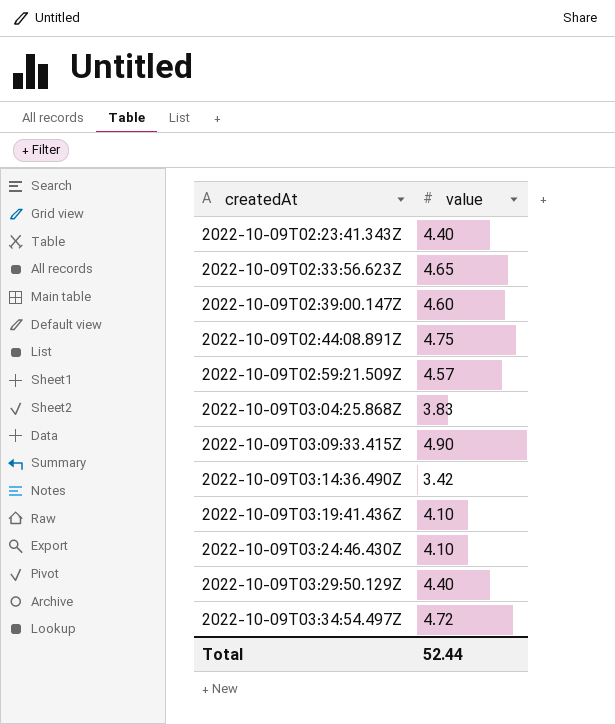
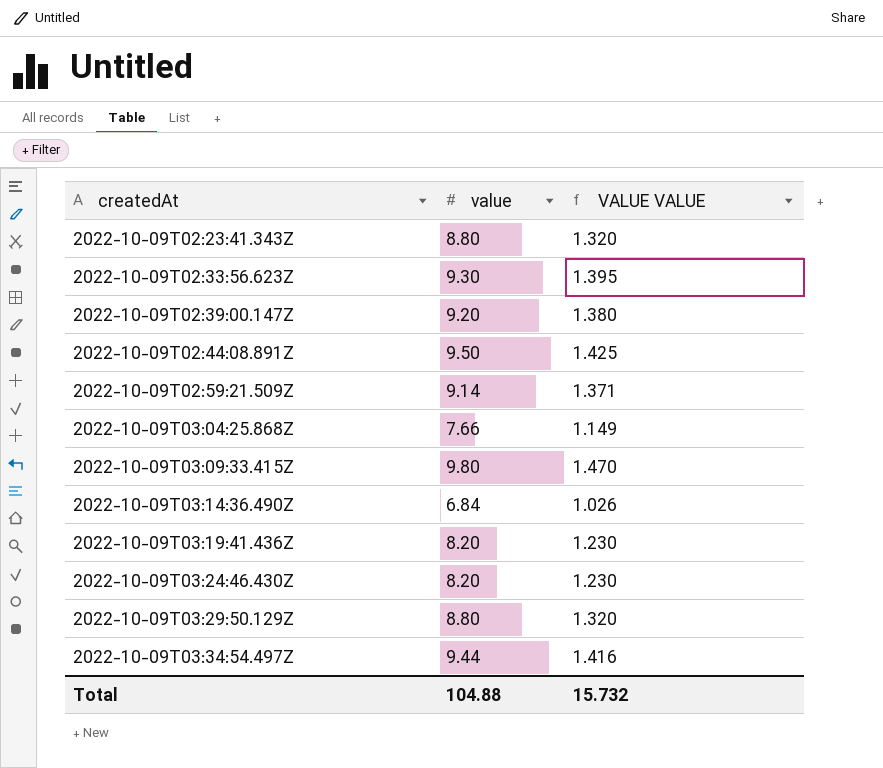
column VALUE VALUE | formula: none -> [value] * 0.15
2022-10-09T02:23:41.343Z | value: 4.40 -> 8.80
2022-10-09T02:33:56.623Z | value: 4.65 -> 9.30
2022-10-09T02:39:00.147Z | value: 4.60 -> 9.20
2022-10-09T02:44:08.891Z | value: 4.75 -> 9.50
2022-10-09T02:59:21.509Z | value: 4.57 -> 9.14
2022-10-09T03:04:25.868Z | value: 3.83 -> 7.66
2022-10-09T03:09:33.415Z | value: 4.90 -> 9.80
2022-10-09T03:14:36.490Z | value: 3.42 -> 6.84
2022-10-09T03:19:41.436Z | value: 4.10 -> 8.20
2022-10-09T03:24:46.430Z | value: 4.10 -> 8.20
2022-10-09T03:29:50.129Z | value: 4.40 -> 8.80
2022-10-09T03:34:54.497Z | value: 4.72 -> 9.44
Total | value: 52.44 -> 104.88

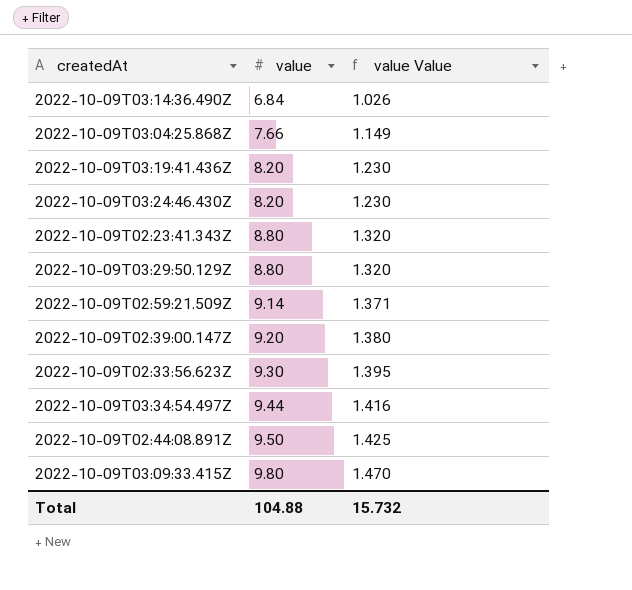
row order: createdAt ascending -> value ascending
column name: VALUE VALUE -> value Value

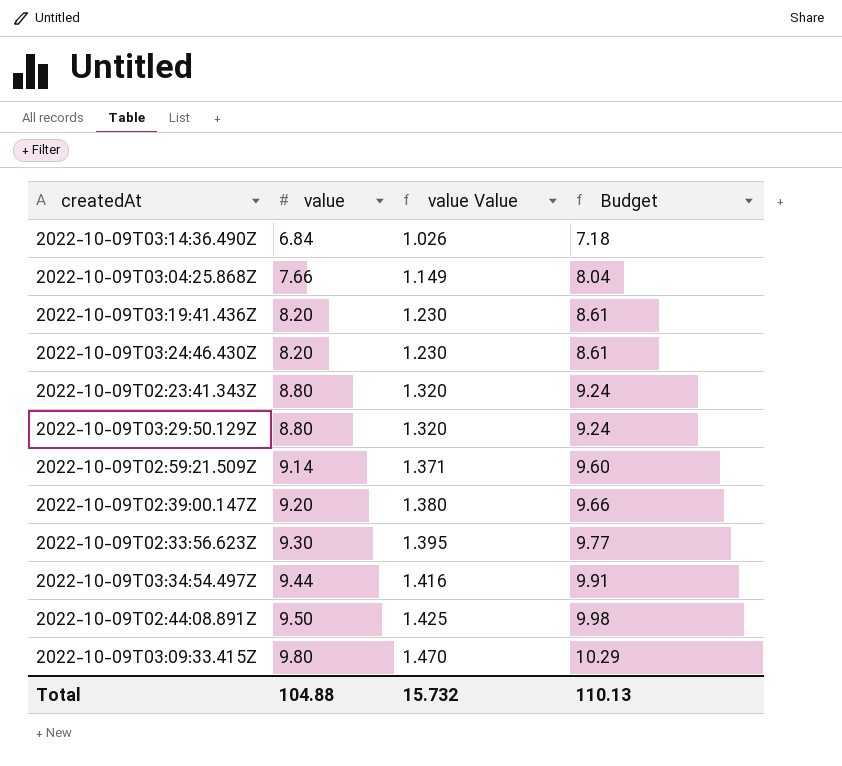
column Budget | formula: none -> [value] * 1.05

